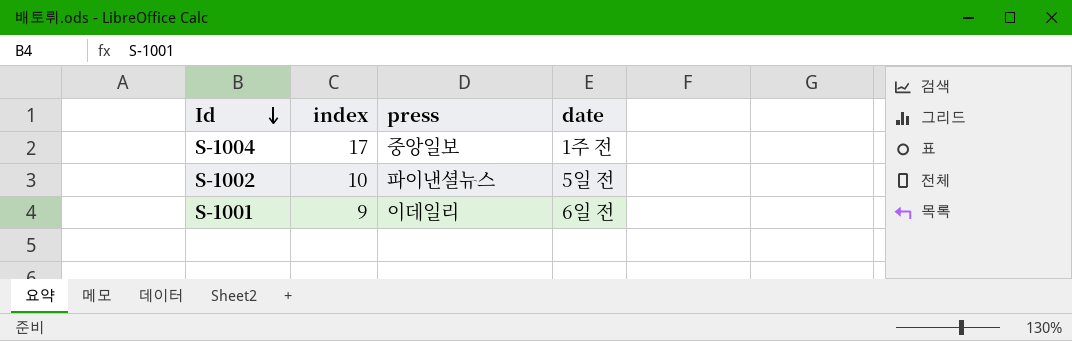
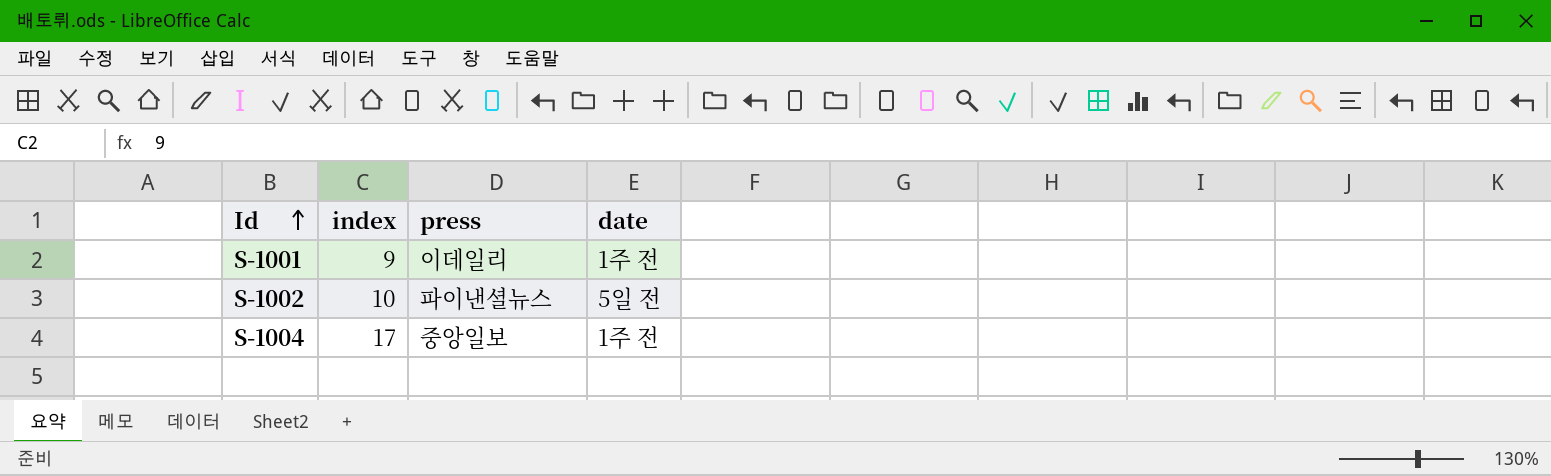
row order: Id descending -> Id ascending
S-1001 | date: 6일 전 -> 1주 전

